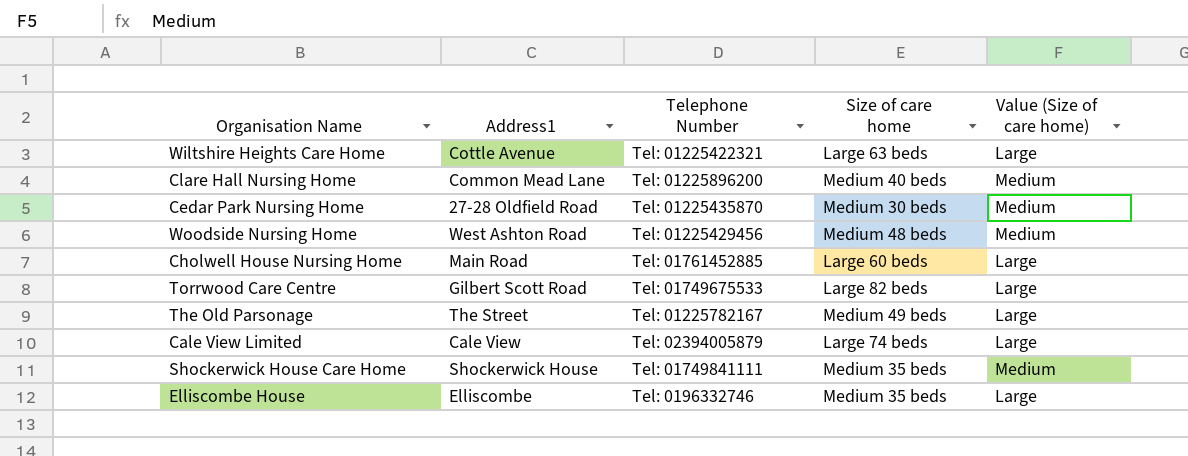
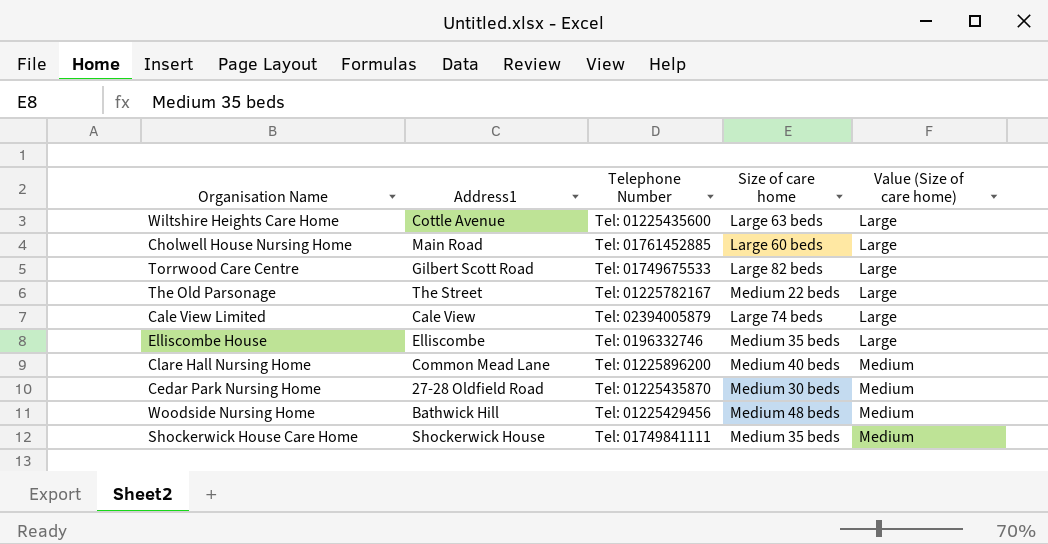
row order: none -> Value (Size of care home) ascending
Wiltshire Heights Care Home | Telephone Number: Tel: 01225422321 -> Tel: 01225435600
The Old Parsonage | Size of care home: Medium 49 beds -> Medium 22 beds
Woodside Nursing Home | Address1: West Ashton Road -> Bathwick Hill

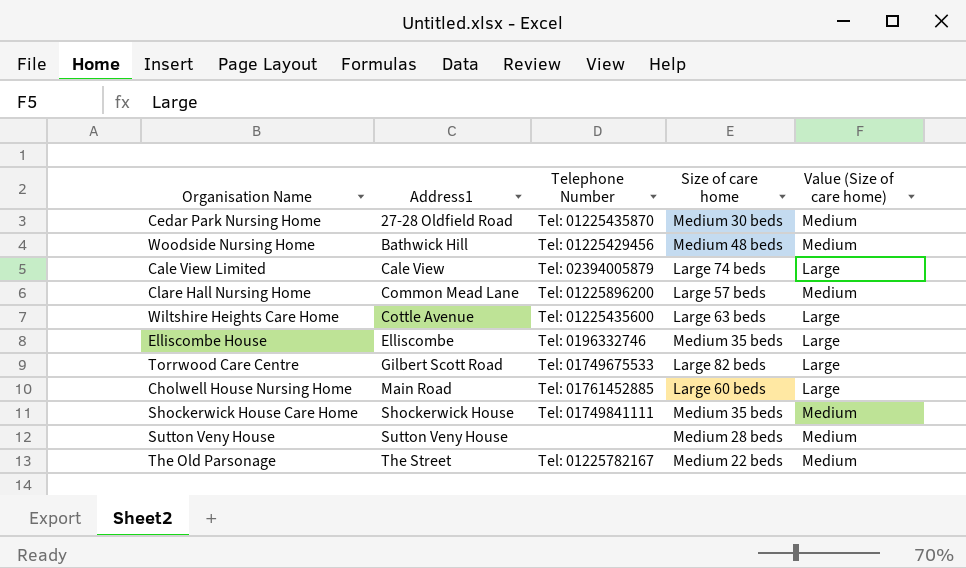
row order: Value (Size of care home) ascending -> Address1 ascending
Clare Hall Nursing Home | Size of care home: Medium 40 beds -> Large 57 beds
row Sutton Veny House: none -> Sutton Veny House | none | Medium 28 beds | Medium
The Old Parsonage | Value (Size of care home): Large -> Medium

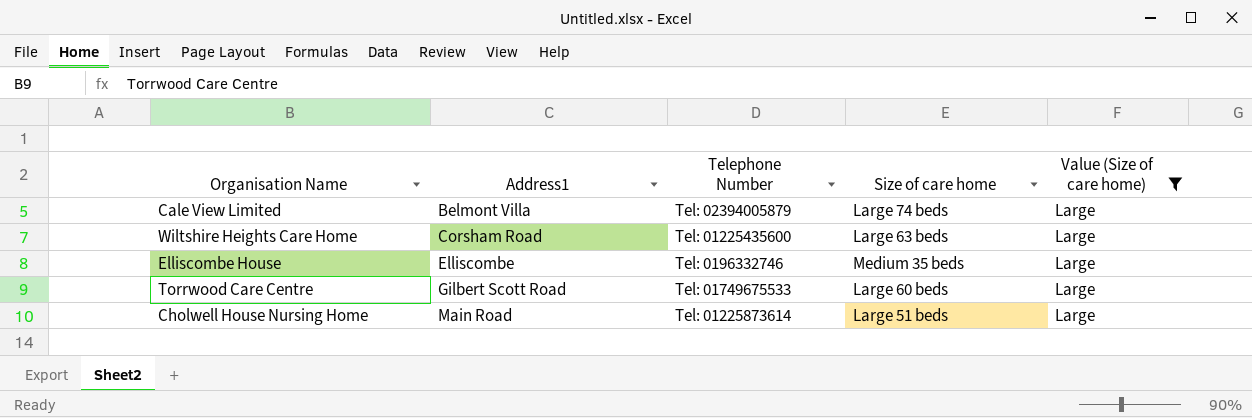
filter: none -> Value (Size of care home) = Large
Cale View Limited | Address1: Cale View -> Belmont Villa
Wiltshire Heights Care Home | Address1: Cottle Avenue -> Corsham Road
Torrwood Care Centre | Size of care home: Large 82 beds -> Large 60 beds
Cholwell House Nursing Home | Telephone Number: Tel: 01761452885 -> Tel: 01225873614
Cholwell House Nursing Home | Size of care home: Large 60 beds -> Large 51 beds

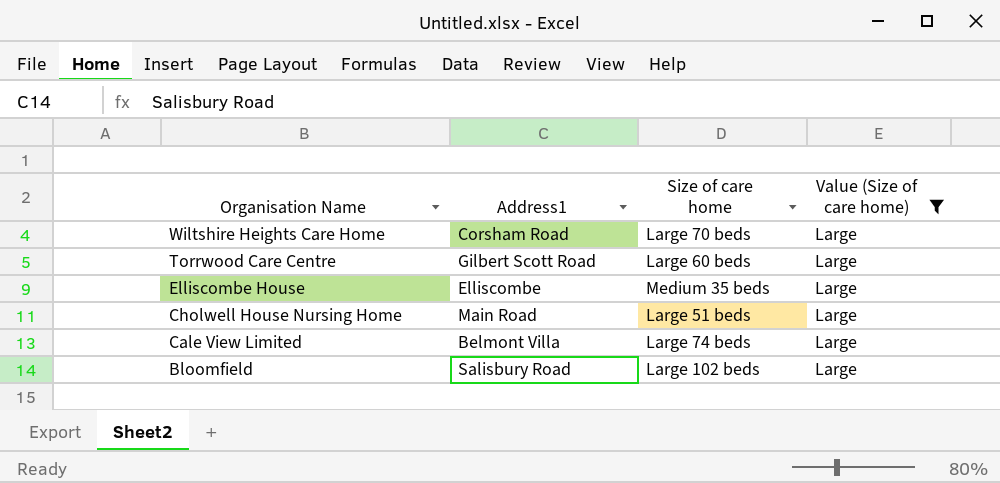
row order: Address1 ascending -> Organisation Name descending
column Telephone Number | position: 3 -> none
Wiltshire Heights Care Home | Size of care home: Large 63 beds -> Large 70 beds
row Bloomfield: none -> Salisbury Road | Large 102 beds | Large

